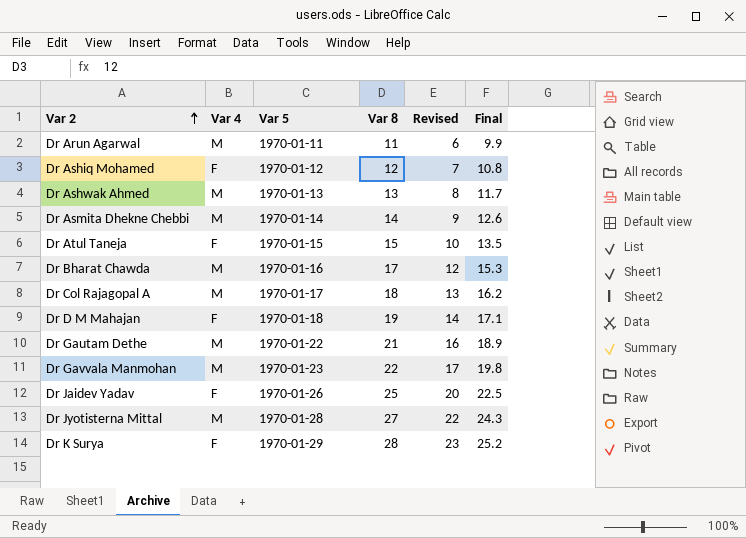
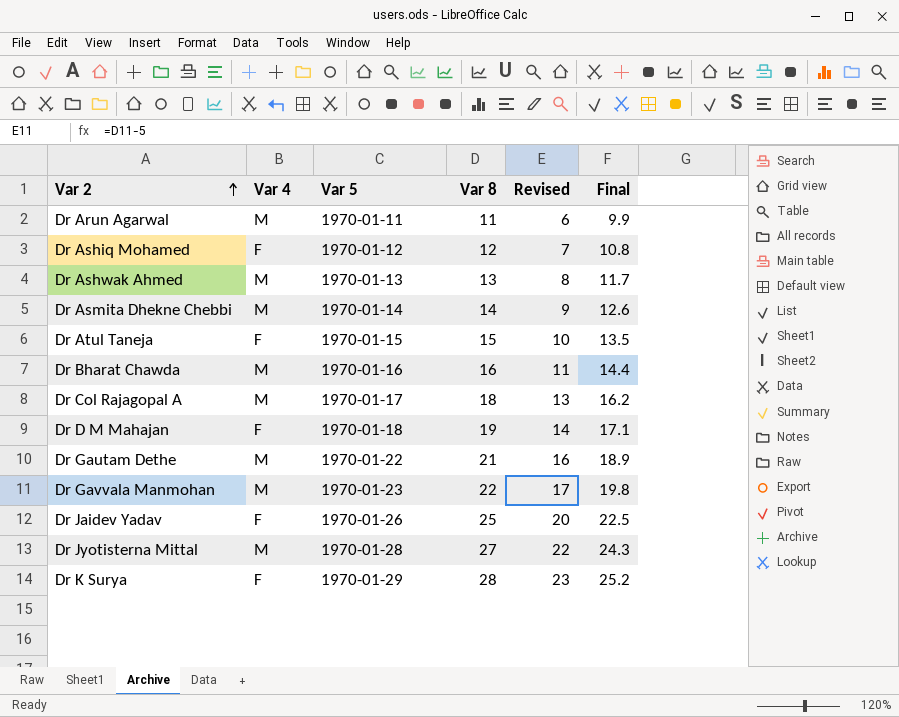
Dr Bharat Chawda | Var 8: 17 -> 16
Dr Bharat Chawda | Revised: 12 -> 11
Dr Bharat Chawda | Final: 15.3 -> 14.4

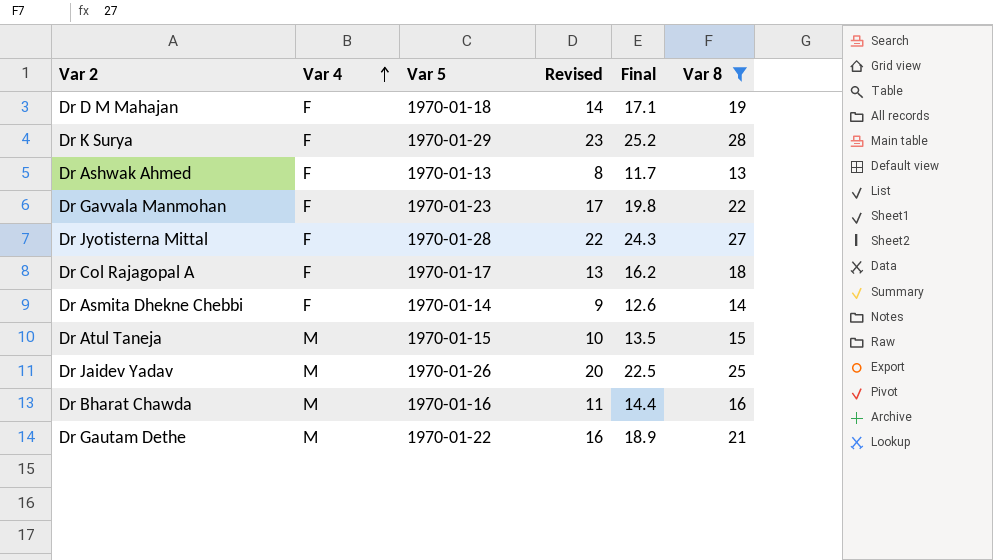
filter: none -> Var 8 >= 13
row order: Var 2 ascending -> Var 4 ascending
column Var 8 | position: 4 -> 6
Dr Ashwak Ahmed | Var 4: M -> F
Dr Gavvala Manmohan | Var 4: M -> F
Dr Jyotisterna Mittal | Var 4: M -> F
Dr Col Rajagopal A | Var 4: M -> F
Dr Asmita Dhekne Chebbi | Var 4: M -> F
Dr Atul Taneja | Var 4: F -> M
Dr Jaidev Yadav | Var 4: F -> M

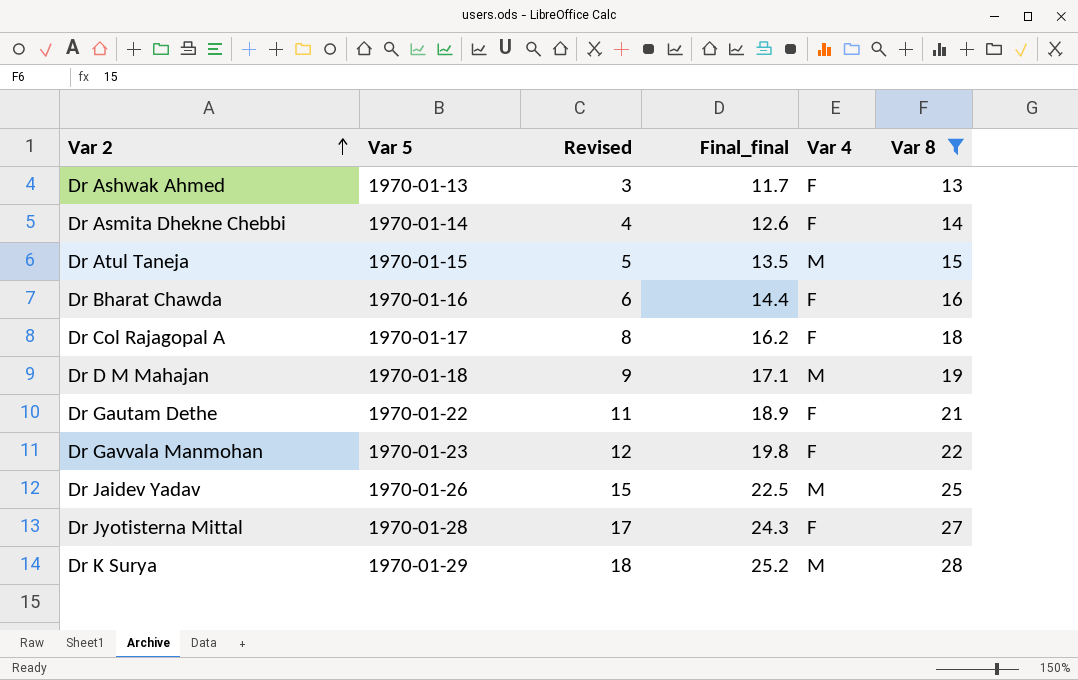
row order: Var 4 ascending -> Var 2 ascending
column Revised | formula: [Var 8] - 5 -> [Var 8] - 10
column name: Final -> Final_final
column Var 4 | position: 2 -> 5
Dr Bharat Chawda | Var 4: M -> F
Dr D M Mahajan | Var 4: F -> M
Dr Gautam Dethe | Var 4: M -> F
Dr K Surya | Var 4: F -> M

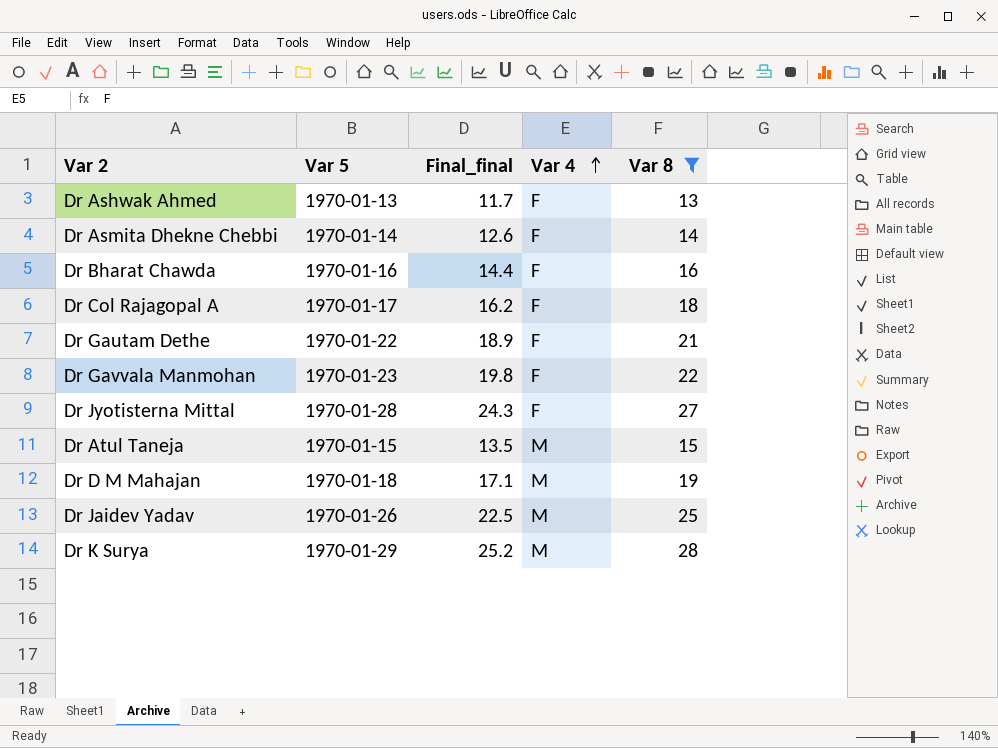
row order: Var 2 ascending -> Var 4 ascending
column Revised | formula: [Var 8] - 10 -> none

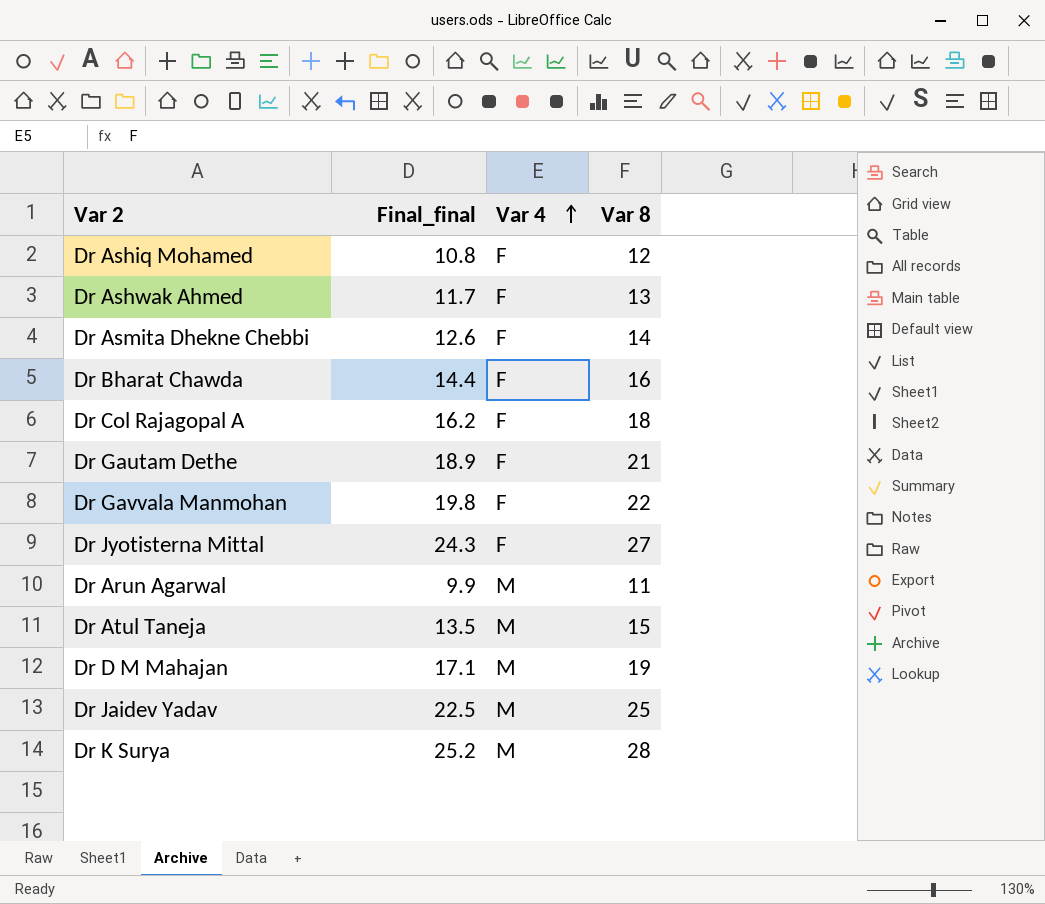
filter: Var 8 >= 13 -> none
column Var 5 | position: 2 -> none

